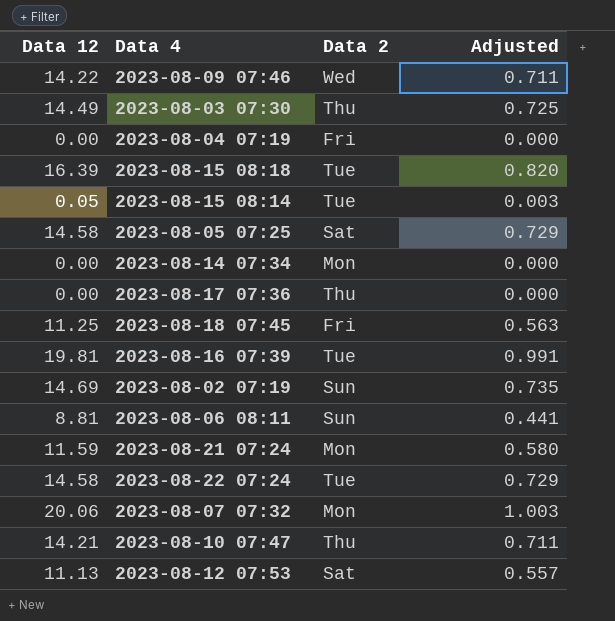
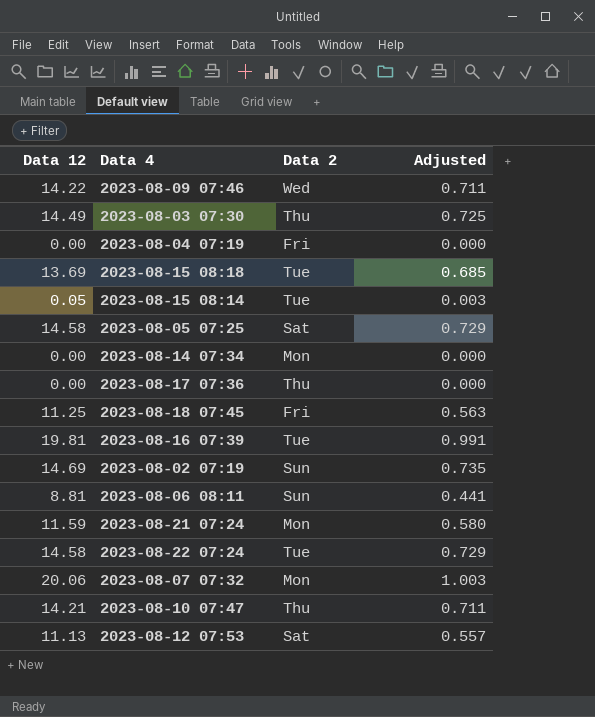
2023-08-15 08:18 | Data 12: 16.39 -> 13.69
2023-08-15 08:18 | Adjusted: 0.820 -> 0.685

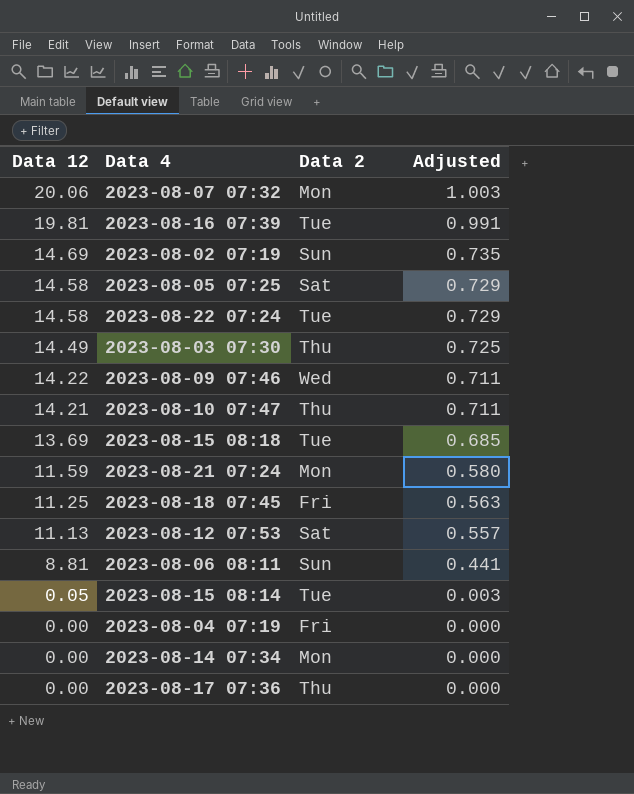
row order: none -> Data 12 descending

